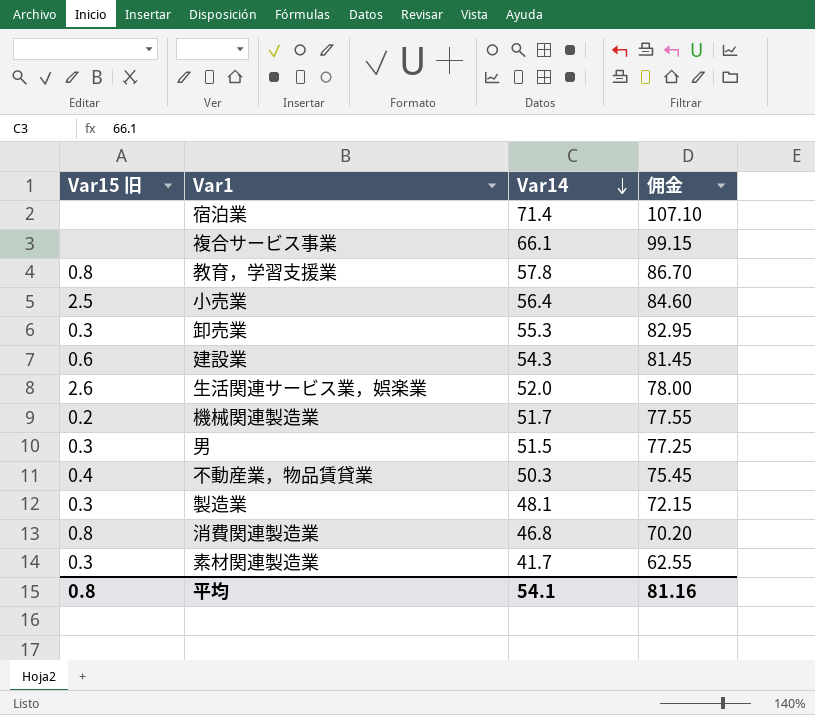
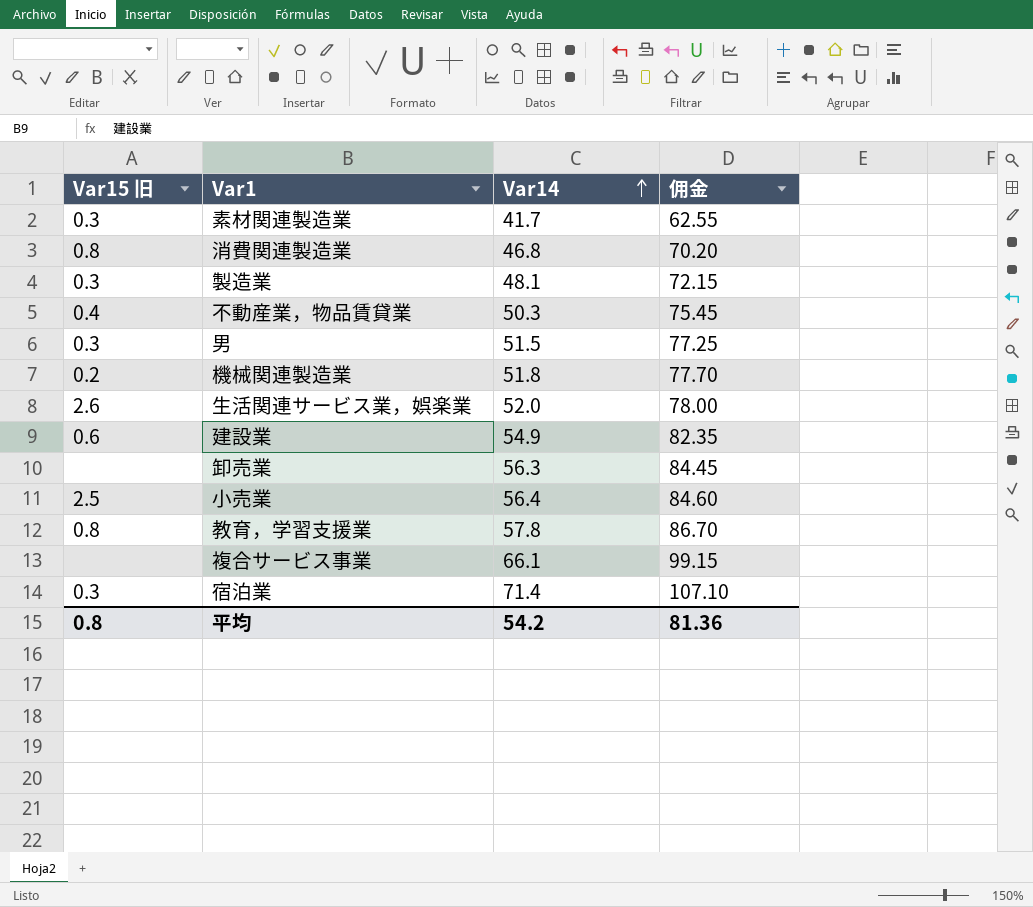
row order: Var14 descending -> Var14 ascending
機械関連製造業 | Var14: 51.7 -> 51.8
機械関連製造業 | 佣金: 77.55 -> 77.70
建設業 | Var14: 54.3 -> 54.9
建設業 | 佣金: 81.45 -> 82.35
卸売業 | Var15 旧: 0.3 -> none
卸売業 | Var14: 55.3 -> 56.3
卸売業 | 佣金: 82.95 -> 84.45
宿泊業 | Var15 旧: none -> 0.3
平均 | Var14: 54.1 -> 54.2
平均 | 佣金: 81.16 -> 81.36

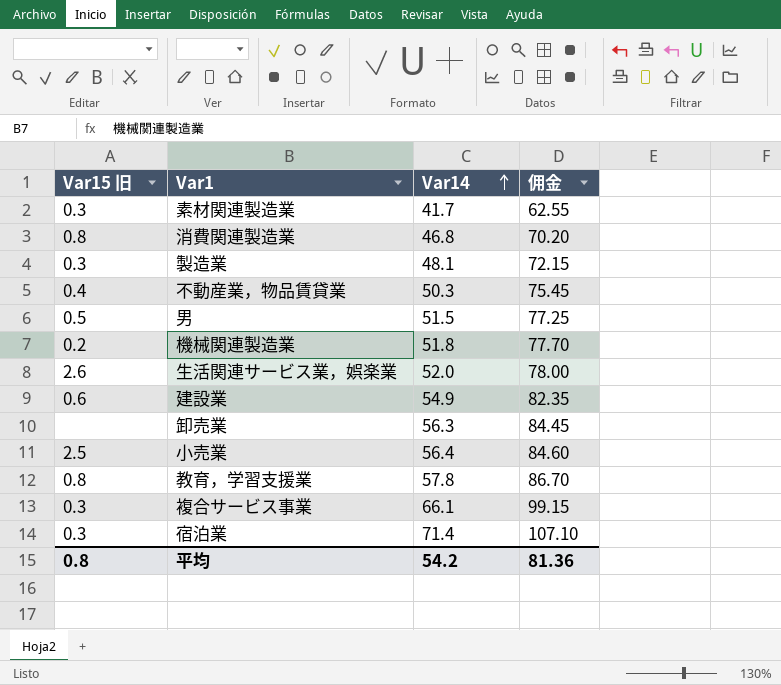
男 | Var15 旧: 0.3 -> 0.5
複合サービス事業 | Var15 旧: none -> 0.3

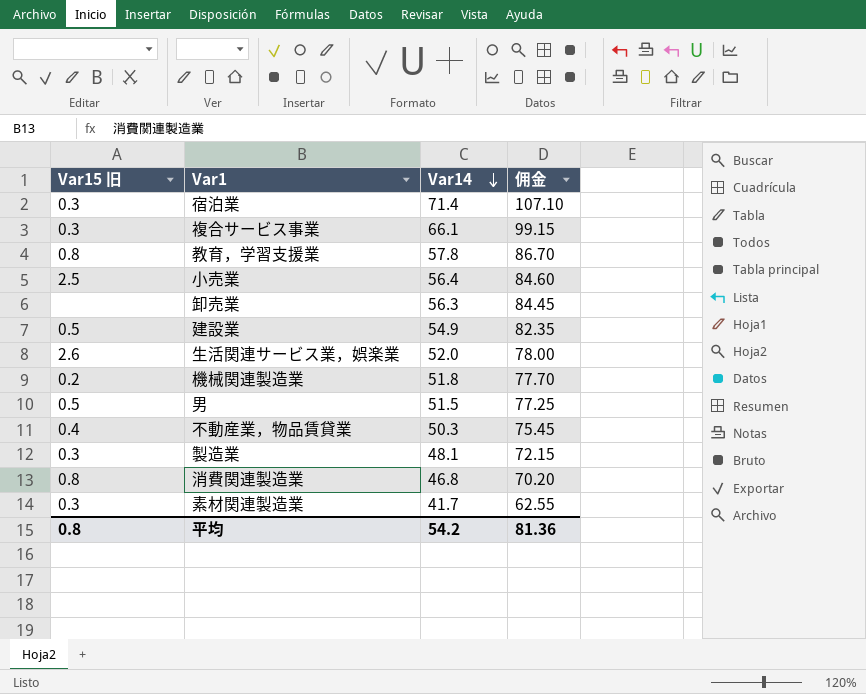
row order: Var14 ascending -> Var14 descending
建設業 | Var15 旧: 0.6 -> 0.5

